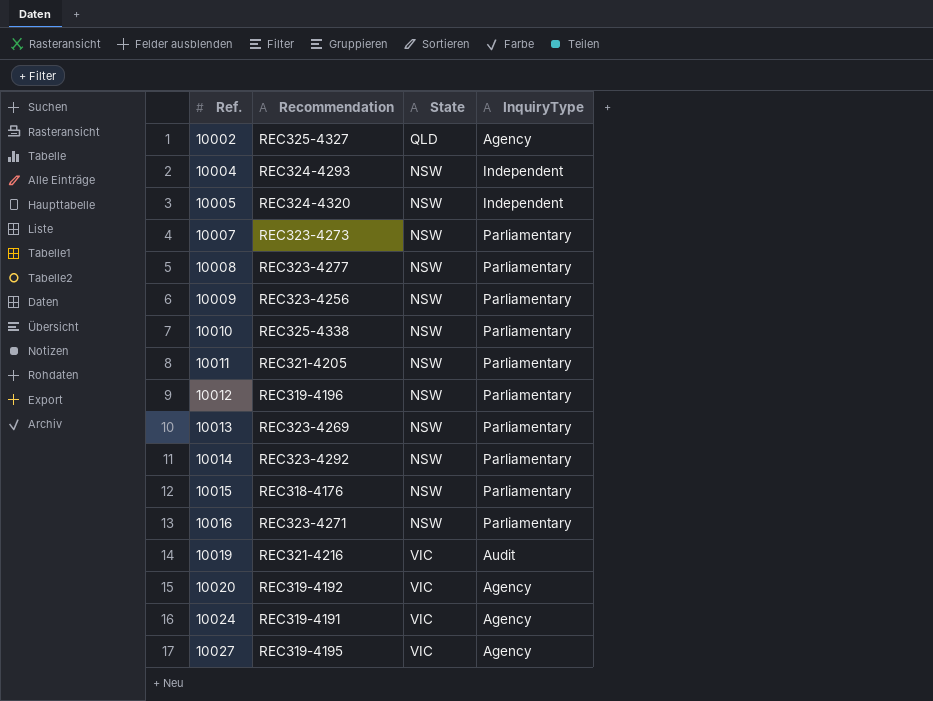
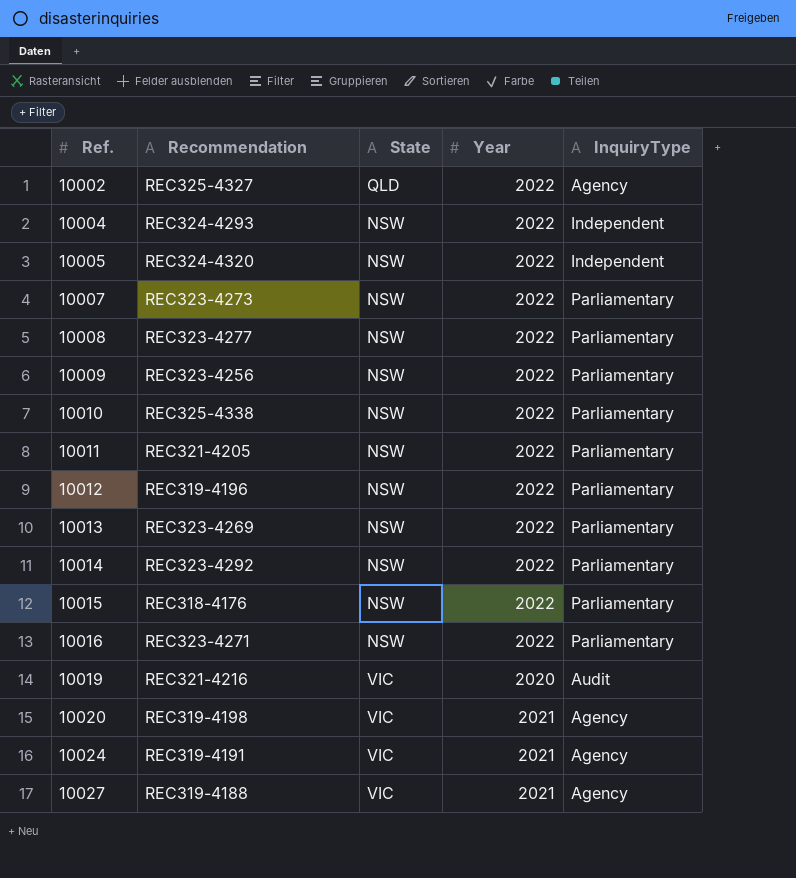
column Year | position: none -> 4
10020 | Recommendation: REC319-4192 -> REC319-4198
10027 | Recommendation: REC319-4195 -> REC319-4188

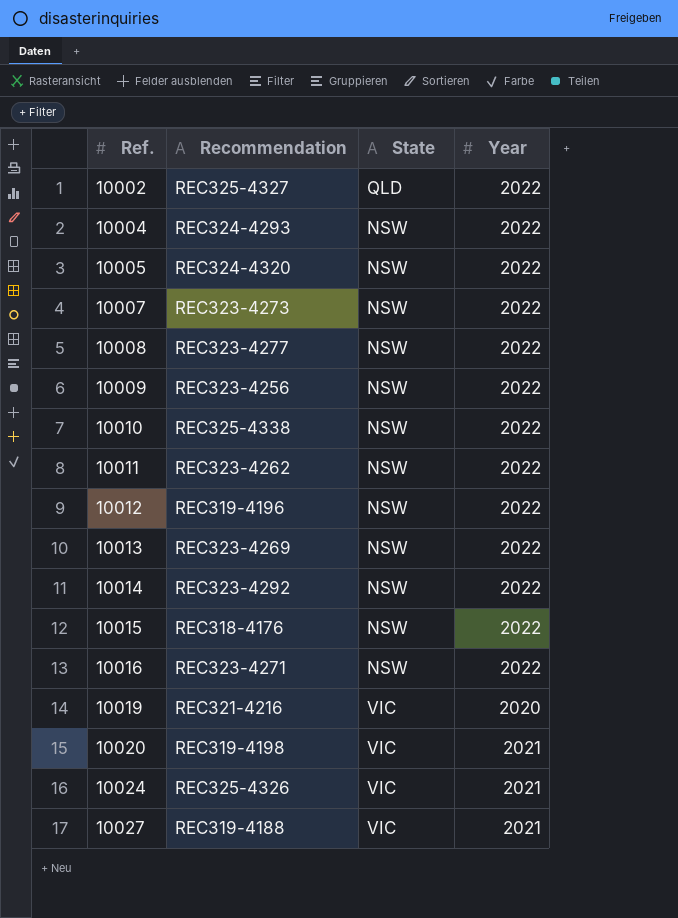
column InquiryType | position: 5 -> none
10011 | Recommendation: REC321-4205 -> REC323-4262
10024 | Recommendation: REC319-4191 -> REC325-4326

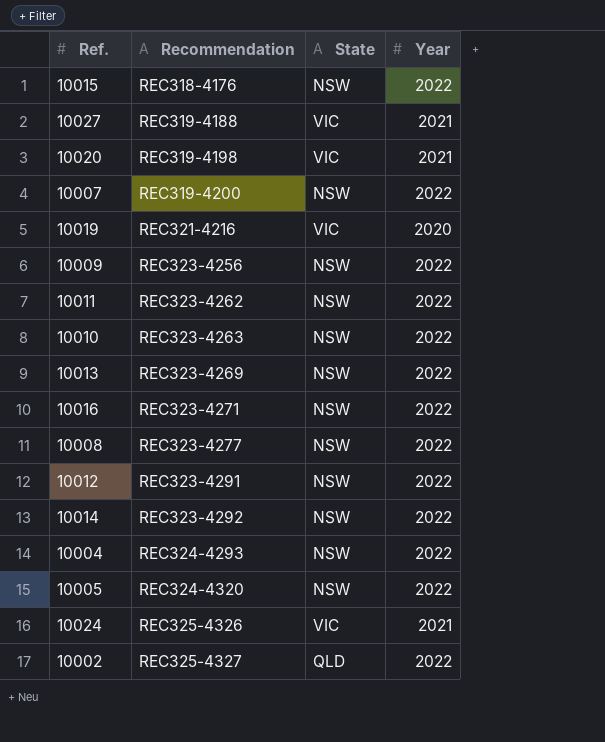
row order: Ref. ascending -> Recommendation ascending
10007 | Recommendation: REC323-4273 -> REC319-4200
10010 | Recommendation: REC325-4338 -> REC323-4263
10012 | Recommendation: REC319-4196 -> REC323-4291

